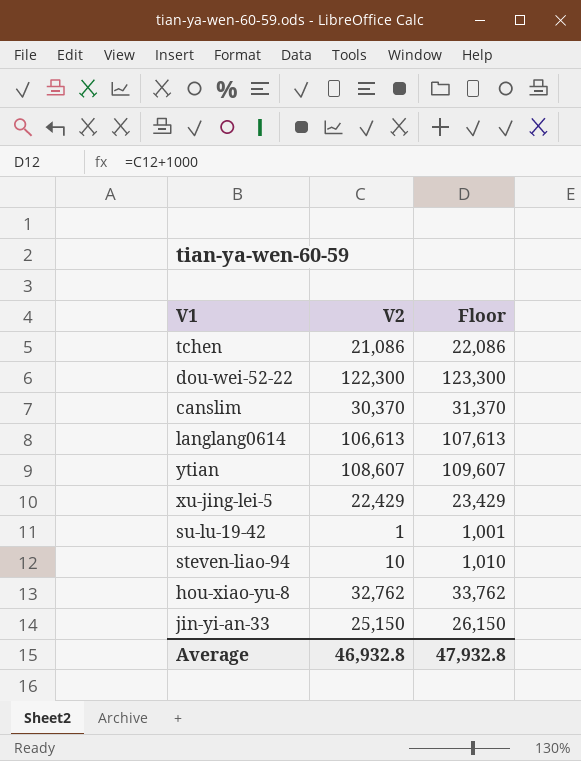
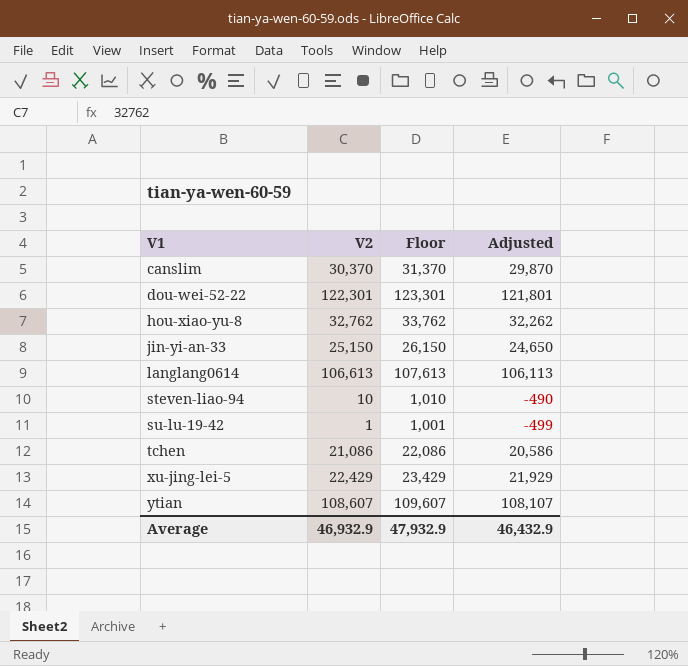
row order: none -> V1 ascending
column Adjusted | formula: none -> [V2] - 500
dou-wei-52-22 | V2: 122,300 -> 122,301
dou-wei-52-22 | Floor: 123,300 -> 123,301
Average | V2: 46,932.8 -> 46,932.9
Average | Floor: 47,932.8 -> 47,932.9

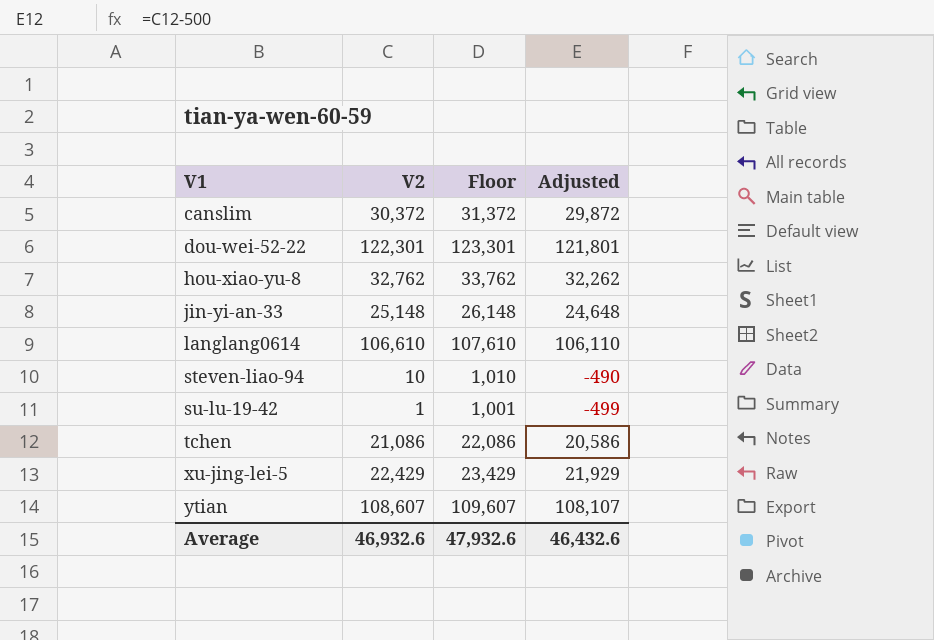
canslim | V2: 30,370 -> 30,372
canslim | Floor: 31,370 -> 31,372
canslim | Adjusted: 29,870 -> 29,872
jin-yi-an-33 | V2: 25,150 -> 25,148
jin-yi-an-33 | Floor: 26,150 -> 26,148
jin-yi-an-33 | Adjusted: 24,650 -> 24,648
langlang0614 | V2: 106,613 -> 106,610
langlang0614 | Floor: 107,613 -> 107,610
langlang0614 | Adjusted: 106,113 -> 106,110
Average | V2: 46,932.9 -> 46,932.6
Average | Floor: 47,932.9 -> 47,932.6
Average | Adjusted: 46,432.9 -> 46,432.6

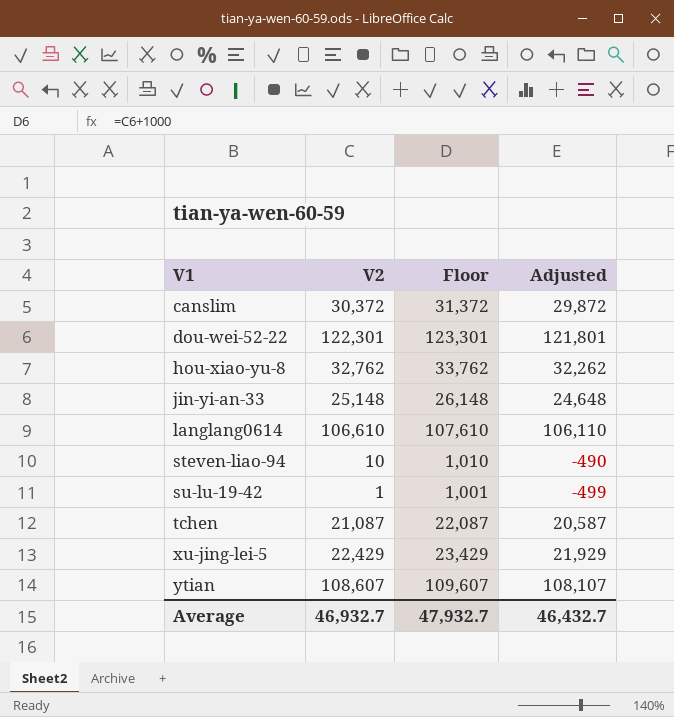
tchen | V2: 21,086 -> 21,087
tchen | Floor: 22,086 -> 22,087
tchen | Adjusted: 20,586 -> 20,587
Average | V2: 46,932.6 -> 46,932.7
Average | Floor: 47,932.6 -> 47,932.7
Average | Adjusted: 46,432.6 -> 46,432.7

